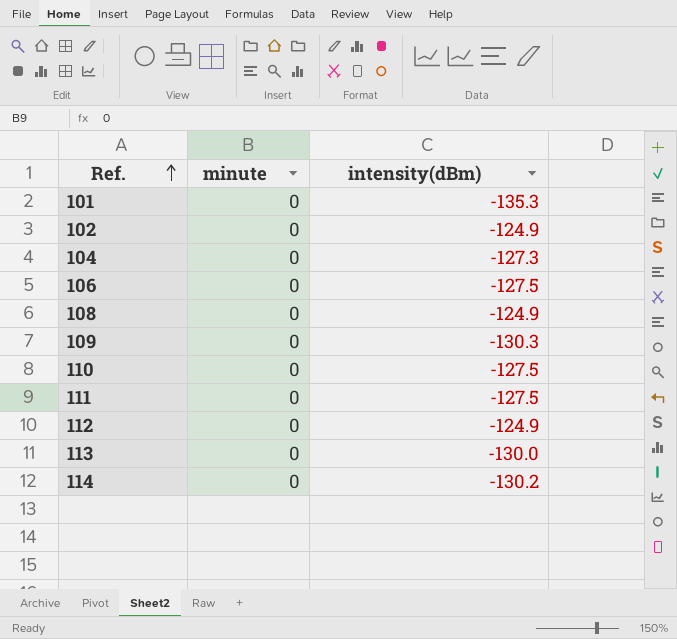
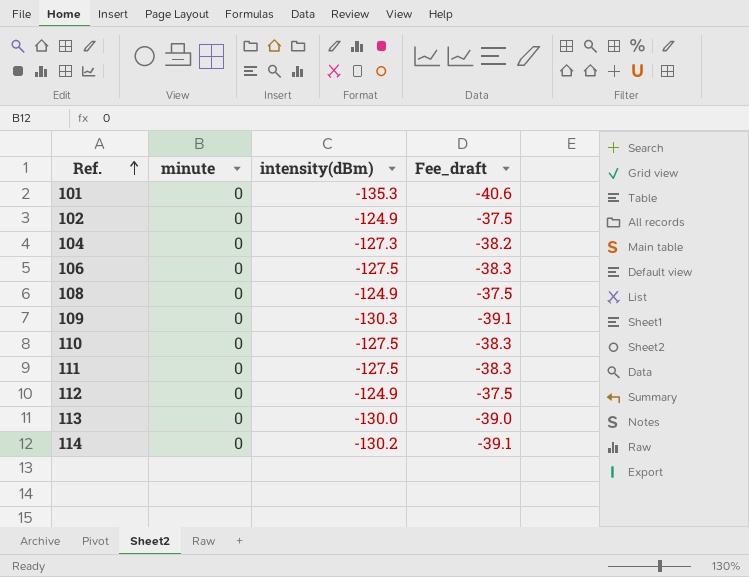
column Fee_draft | formula: none -> [intensity(dBm)] * 0.3

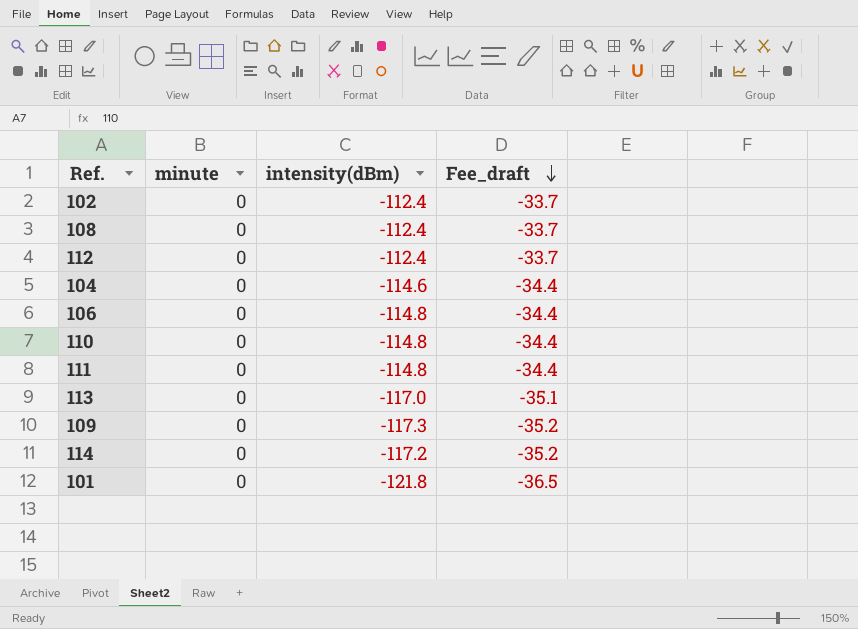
row order: Ref. ascending -> Fee_draft descending
102 | intensity(dBm): -124.9 -> -112.4
102 | Fee_draft: -37.5 -> -33.7
108 | intensity(dBm): -124.9 -> -112.4
108 | Fee_draft: -37.5 -> -33.7
112 | intensity(dBm): -124.9 -> -112.4
112 | Fee_draft: -37.5 -> -33.7
104 | intensity(dBm): -127.3 -> -114.6
104 | Fee_draft: -38.2 -> -34.4
106 | intensity(dBm): -127.5 -> -114.8
106 | Fee_draft: -38.3 -> -34.4
110 | intensity(dBm): -127.5 -> -114.8
110 | Fee_draft: -38.3 -> -34.4
111 | intensity(dBm): -127.5 -> -114.8
111 | Fee_draft: -38.3 -> -34.4
113 | intensity(dBm): -130.0 -> -117.0
113 | Fee_draft: -39.0 -> -35.1
109 | intensity(dBm): -130.3 -> -117.3
109 | Fee_draft: -39.1 -> -35.2
114 | intensity(dBm): -130.2 -> -117.2
114 | Fee_draft: -39.1 -> -35.2
101 | intensity(dBm): -135.3 -> -121.8
101 | Fee_draft: -40.6 -> -36.5

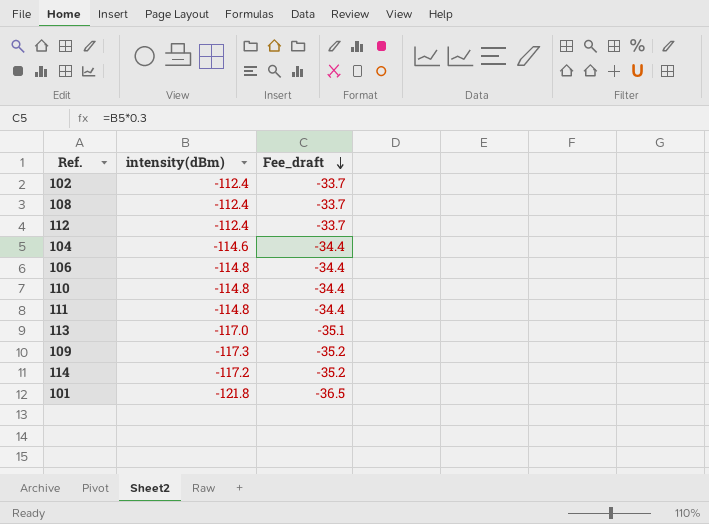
column minute | position: 2 -> none

